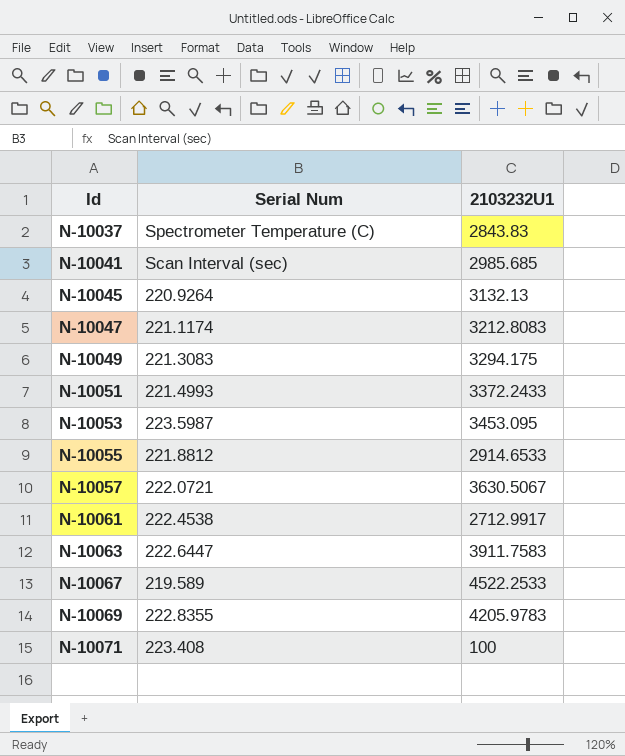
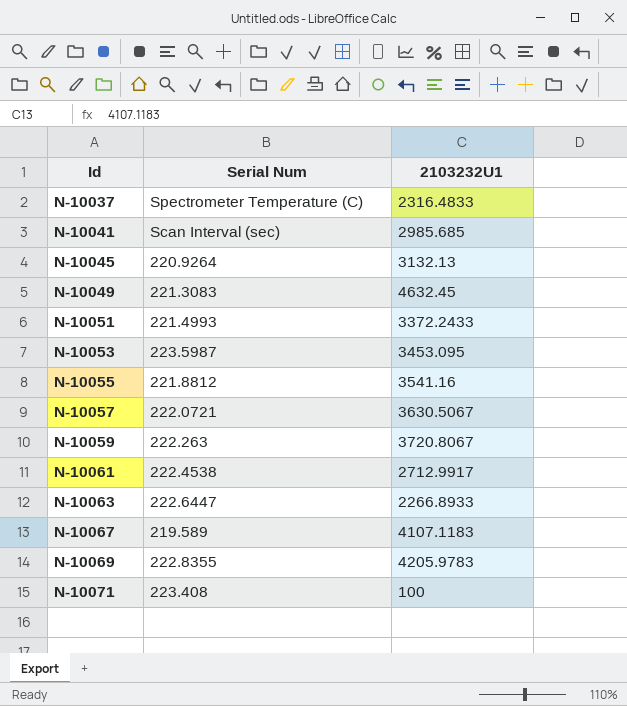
row N-10047: 221.1174 | 3212.8083 -> none
N-10037 | 2103232U1: 2843.83 -> 2316.4833
N-10049 | 2103232U1: 3294.175 -> 4632.45
N-10055 | 2103232U1: 2914.6533 -> 3541.16
row N-10059: none -> 222.263 | 3720.8067
N-10063 | 2103232U1: 3911.7583 -> 2266.8933
N-10067 | 2103232U1: 4522.2533 -> 4107.1183

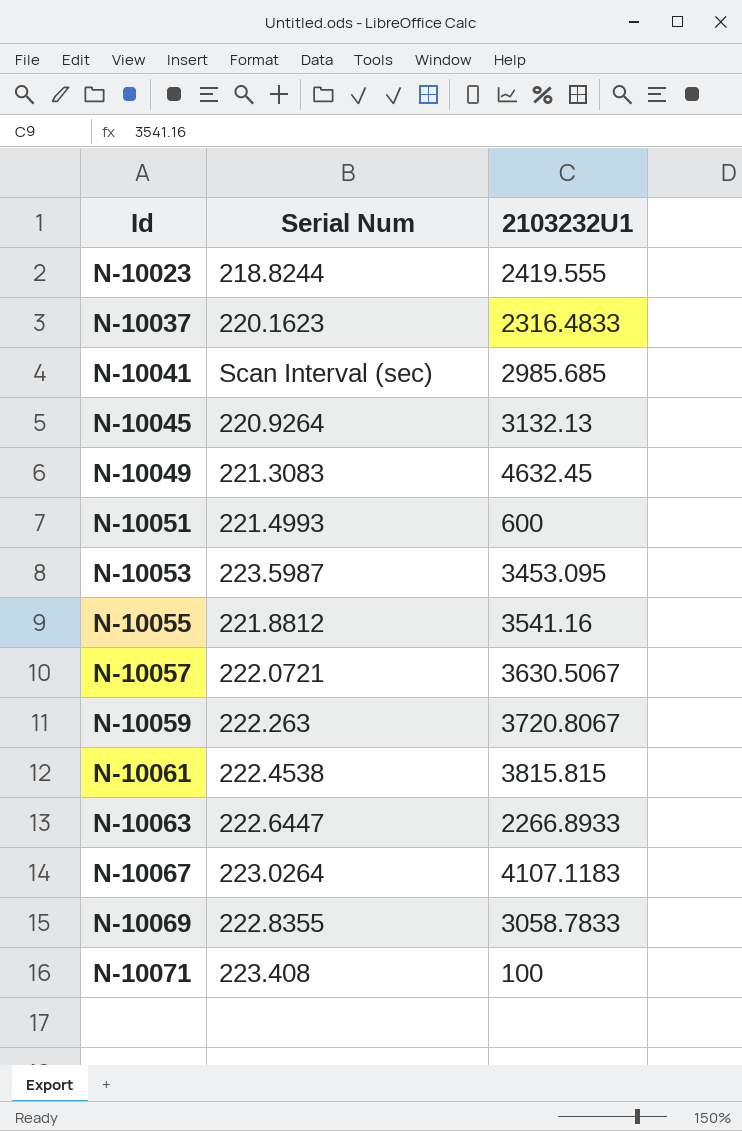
row N-10023: none -> 218.8244 | 2419.555
N-10037 | Serial Num: Spectrometer Temperature (C) -> 220.1623
N-10051 | 2103232U1: 3372.2433 -> 600
N-10061 | 2103232U1: 2712.9917 -> 3815.815
N-10067 | Serial Num: 219.589 -> 223.0264
N-10069 | 2103232U1: 4205.9783 -> 3058.7833

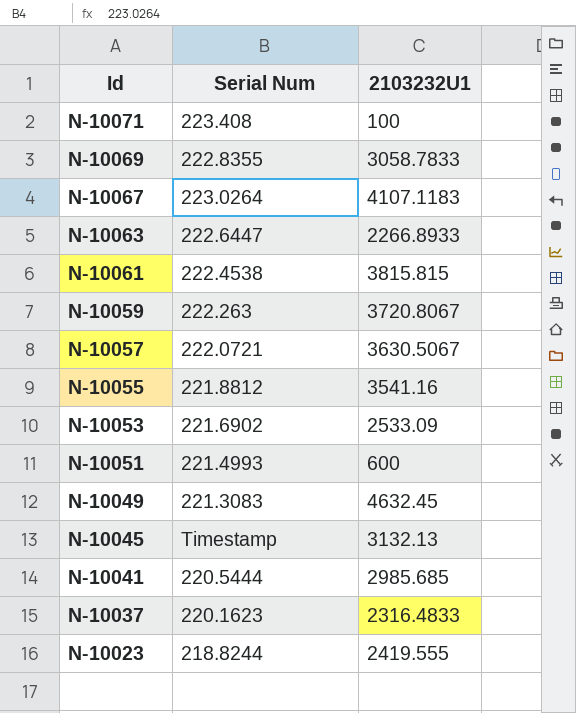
row order: Id ascending -> Id descending
N-10053 | Serial Num: 223.5987 -> 221.6902
N-10053 | 2103232U1: 3453.095 -> 2533.09
N-10045 | Serial Num: 220.9264 -> Timestamp
N-10041 | Serial Num: Scan Interval (sec) -> 220.5444

